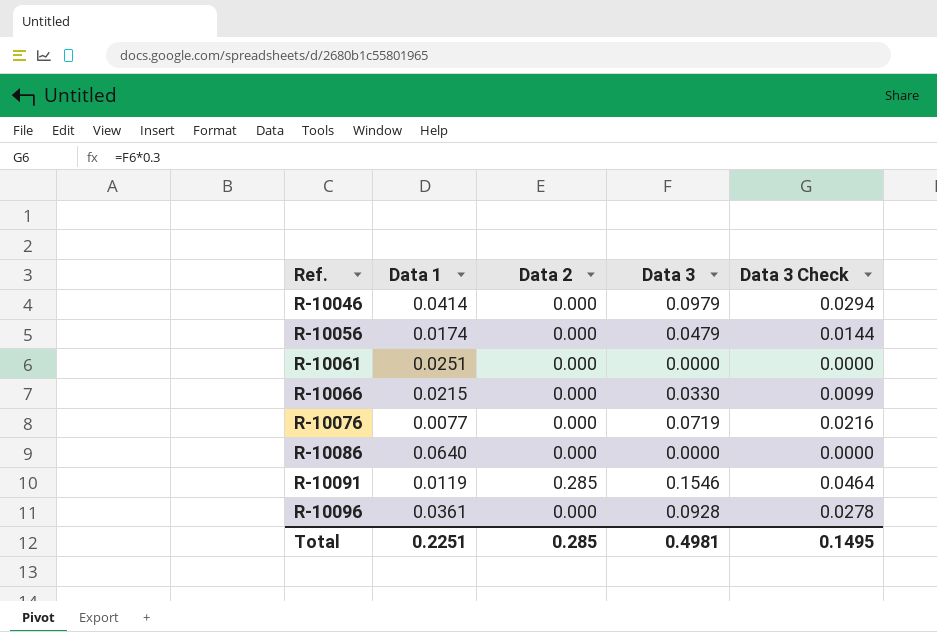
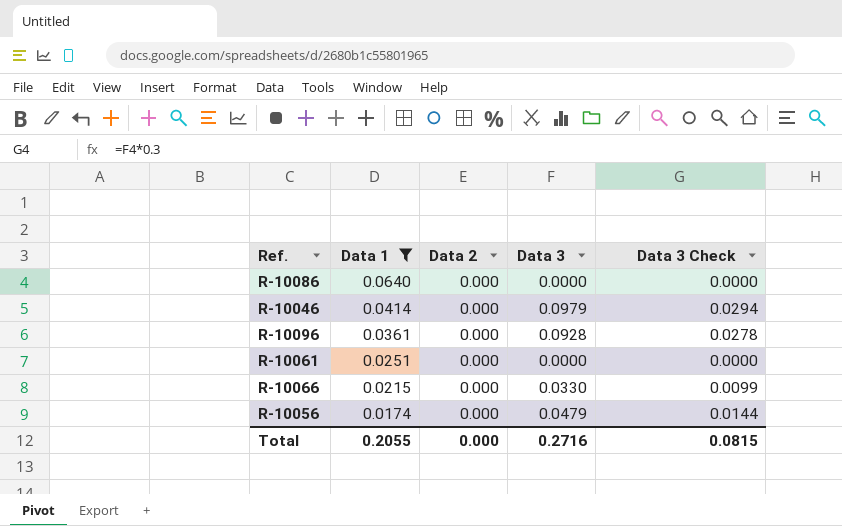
filter: none -> Data 1 >= 0.0174
row order: Ref. ascending -> Data 1 descending
Total | Data 1: 0.2251 -> 0.2055
Total | Data 2: 0.285 -> 0.000
Total | Data 3: 0.4981 -> 0.2716
Total | Data 3 Check: 0.1495 -> 0.0815

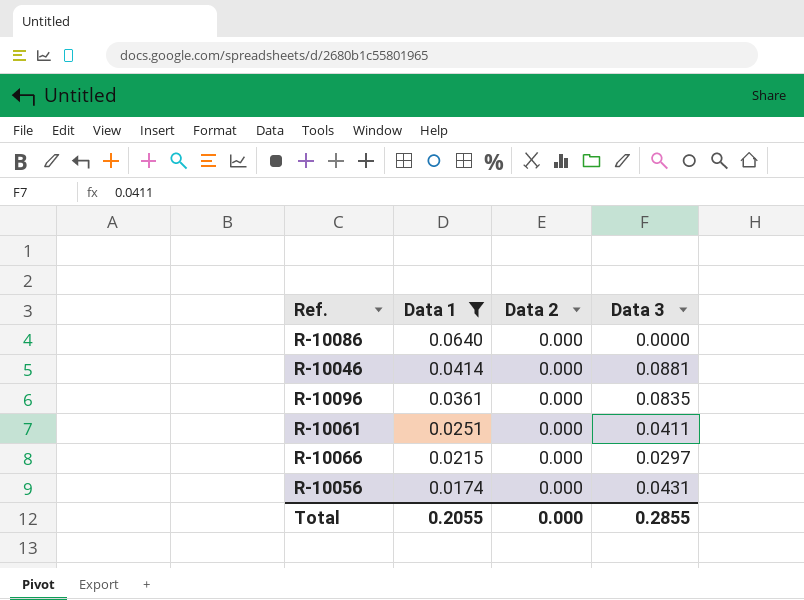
column Data 3 Check | formula: [Data 3] * 0.3 -> none
R-10046 | Data 3: 0.0979 -> 0.0881
R-10096 | Data 3: 0.0928 -> 0.0835
R-10061 | Data 3: 0.0000 -> 0.0411
R-10066 | Data 3: 0.0330 -> 0.0297
R-10056 | Data 3: 0.0479 -> 0.0431
Total | Data 3: 0.2716 -> 0.2855

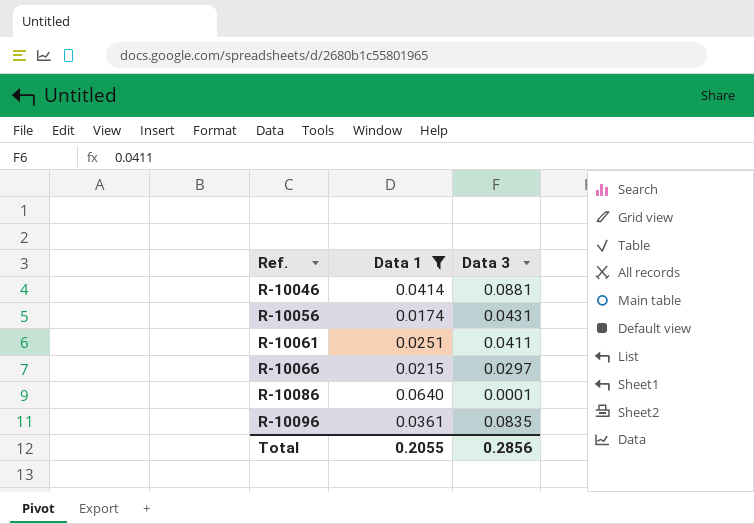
row order: Data 1 descending -> Ref. ascending
column Data 2 | position: 3 -> none
R-10086 | Data 3: 0.0000 -> 0.0001
Total | Data 3: 0.2855 -> 0.2856

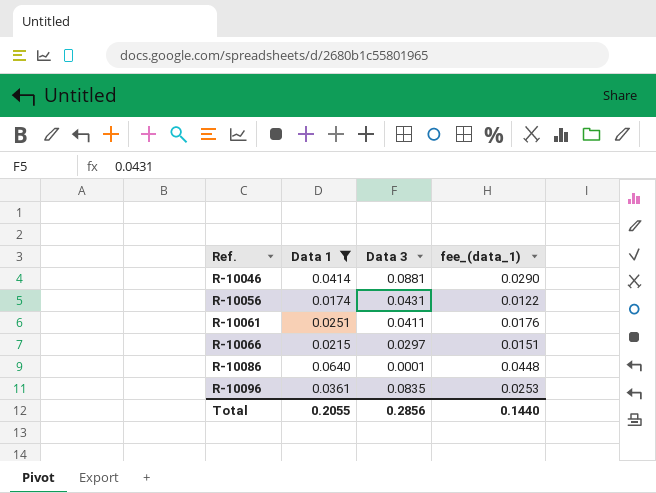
column fee_(data_1) | formula: none -> [Data 1] * 0.7

